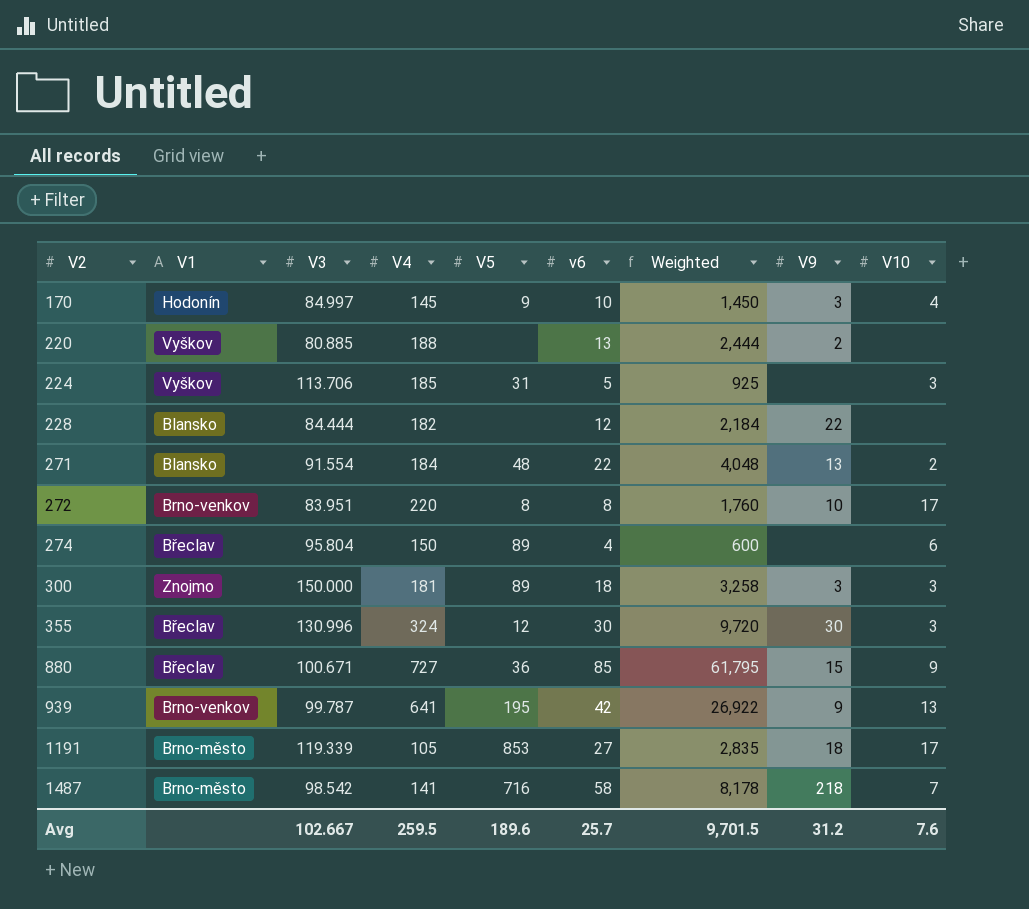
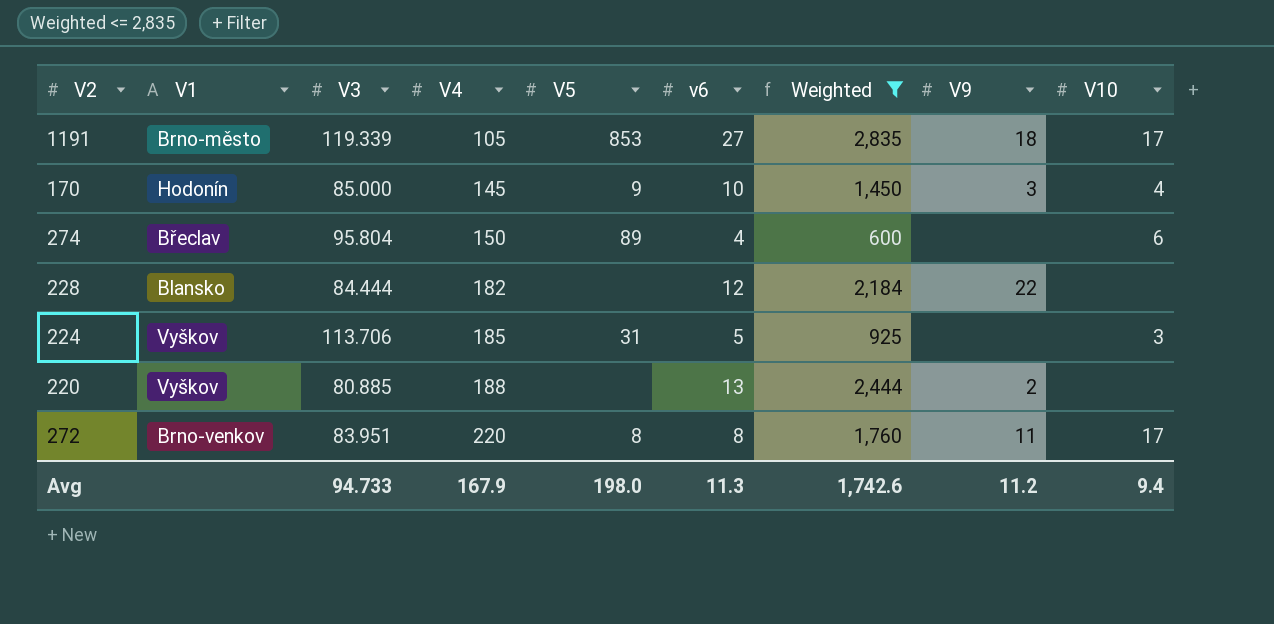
filter: none -> Weighted <= 2,835
row order: V2 ascending -> V4 ascending
170 | V3: 84.997 -> 85.000
272 | V9: 10 -> 11
Avg | V3: 102.667 -> 94.733
Avg | V4: 259.5 -> 167.9
Avg | V5: 189.6 -> 198.0
Avg | v6: 25.7 -> 11.3
Avg | Weighted: 9,701.5 -> 1,742.6
Avg | V9: 31.2 -> 11.2
Avg | V10: 7.6 -> 9.4

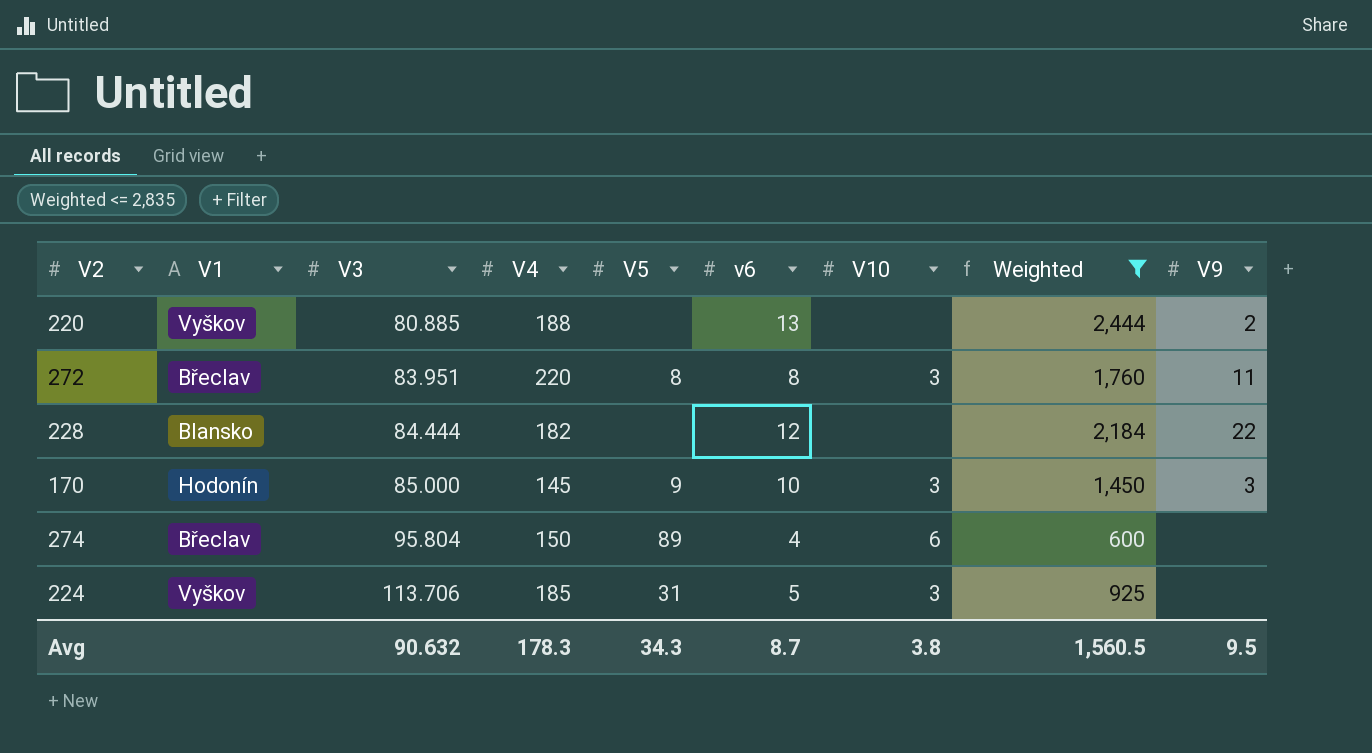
row order: V4 ascending -> V3 ascending
column V10 | position: 9 -> 7
row 1191: Brno-město | 119.339 | 105 | 853 | 27 | 2,835 | 18 | 17 -> none
272 | V1: Brno-venkov -> Břeclav
272 | V10: 17 -> 3
170 | V10: 4 -> 3
Avg | V3: 94.733 -> 90.632
Avg | V4: 167.9 -> 178.3
Avg | V5: 198.0 -> 34.3
Avg | v6: 11.3 -> 8.7
Avg | V10: 9.4 -> 3.8
Avg | Weighted: 1,742.6 -> 1,560.5
Avg | V9: 11.2 -> 9.5

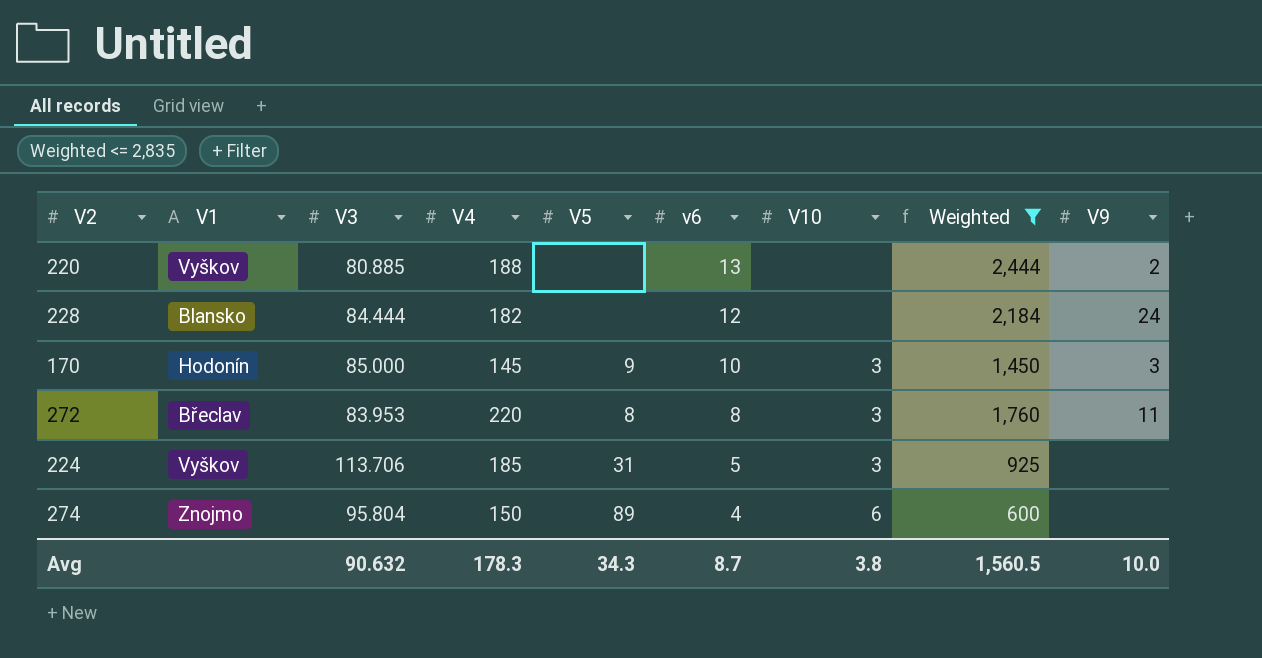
row order: V3 ascending -> v6 descending
228 | V9: 22 -> 24
272 | V3: 83.951 -> 83.953
274 | V1: Břeclav -> Znojmo
Avg | V9: 9.5 -> 10.0

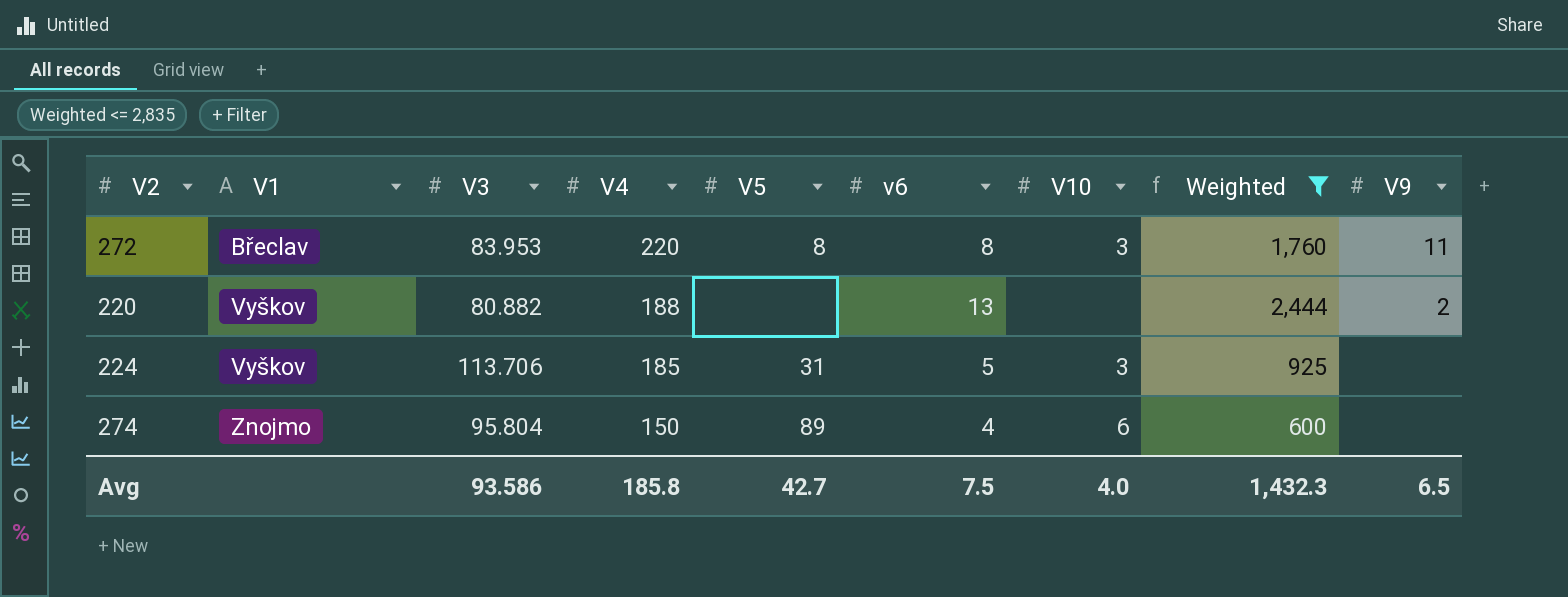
row order: v6 descending -> V1 ascending
row 228: Blansko | 84.444 | 182 | none | 12 | none | 2,184 | 24 -> none
row 170: Hodonín | 85.000 | 145 | 9 | 10 | 3 | 1,450 | 3 -> none
220 | V3: 80.885 -> 80.882
Avg | V3: 90.632 -> 93.586
Avg | V4: 178.3 -> 185.8
Avg | V5: 34.3 -> 42.7
Avg | v6: 8.7 -> 7.5
Avg | V10: 3.8 -> 4.0
Avg | Weighted: 1,560.5 -> 1,432.3
Avg | V9: 10.0 -> 6.5

